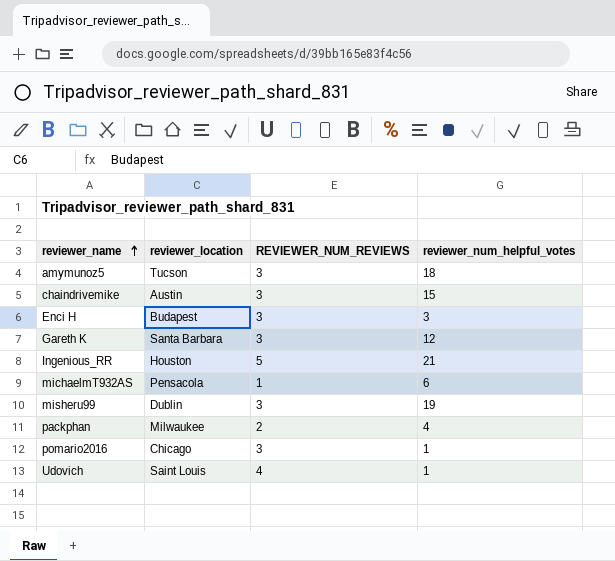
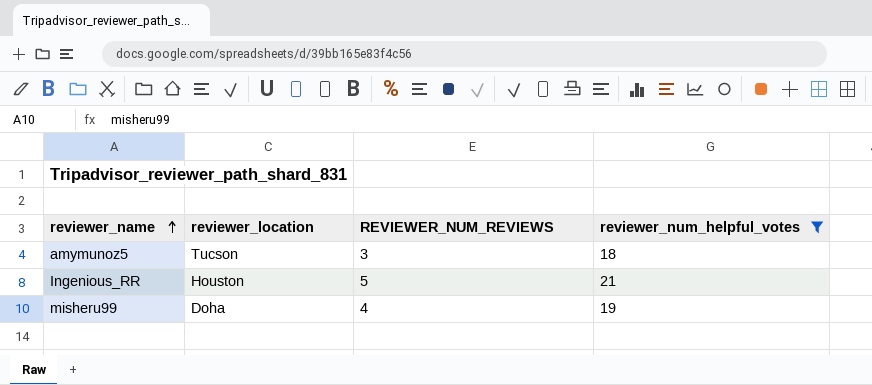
filter: none -> reviewer_num_helpful_votes >= 18
misheru99 | reviewer_location: Dublin -> Doha
misheru99 | REVIEWER_NUM_REVIEWS: 3 -> 4

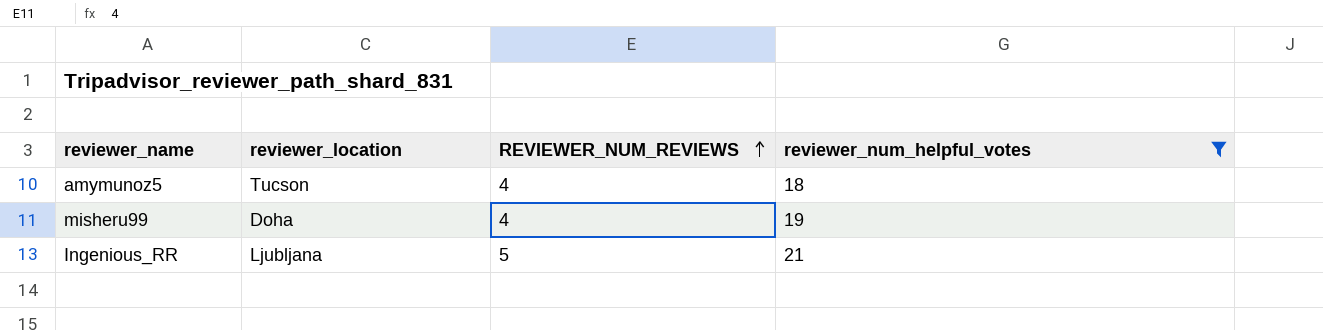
row order: reviewer_name ascending -> REVIEWER_NUM_REVIEWS ascending
amymunoz5 | REVIEWER_NUM_REVIEWS: 3 -> 4
Ingenious_RR | reviewer_location: Houston -> Ljubljana

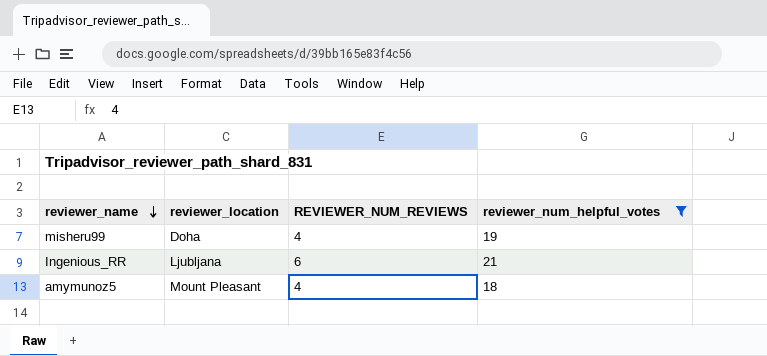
row order: REVIEWER_NUM_REVIEWS ascending -> reviewer_name descending
Ingenious_RR | REVIEWER_NUM_REVIEWS: 5 -> 6
amymunoz5 | reviewer_location: Tucson -> Mount Pleasant

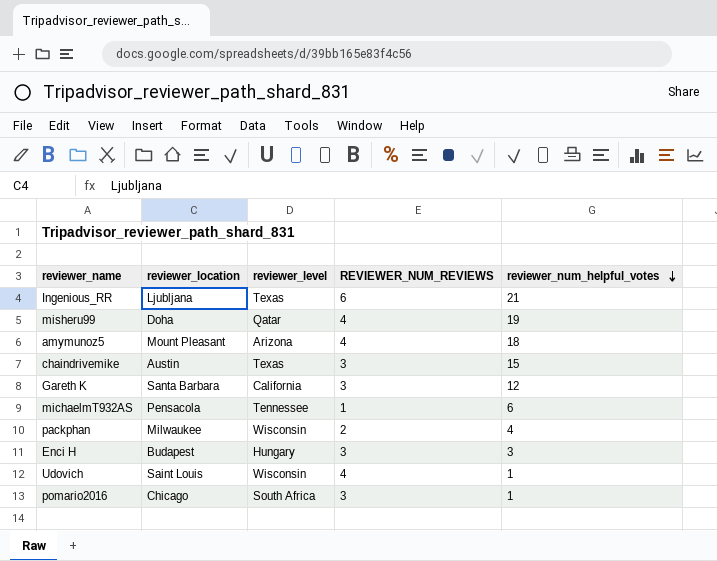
filter: reviewer_num_helpful_votes >= 18 -> none
row order: reviewer_name descending -> reviewer_num_helpful_votes descending
column reviewer_level | position: none -> 3

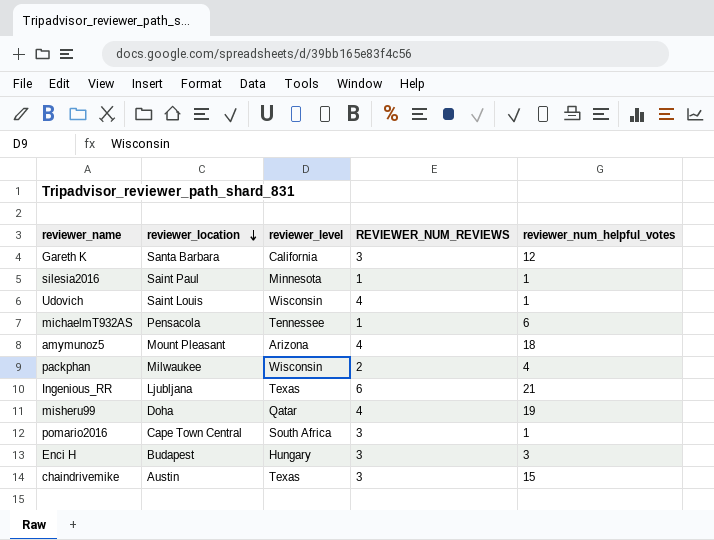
row order: reviewer_num_helpful_votes descending -> reviewer_location descending
row silesia2016: none -> Saint Paul | Minnesota | 1 | 1
pomario2016 | reviewer_location: Chicago -> Cape Town Central

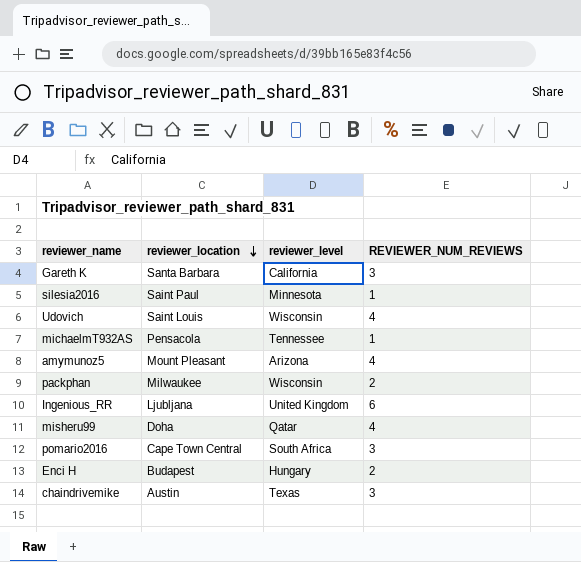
column reviewer_num_helpful_votes | position: 5 -> none
Ingenious_RR | reviewer_level: Texas -> United Kingdom
Enci H | REVIEWER_NUM_REVIEWS: 3 -> 2

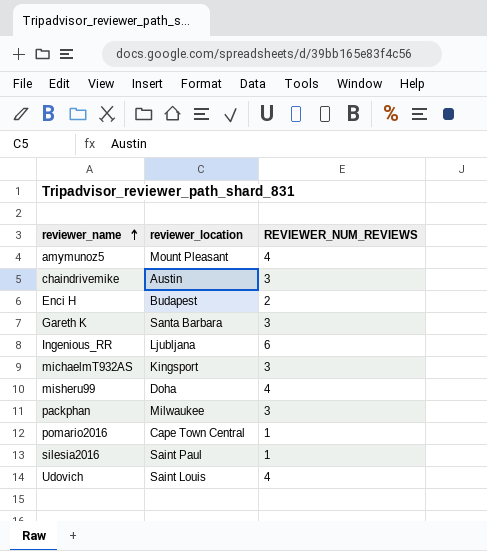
row order: reviewer_location descending -> reviewer_name ascending
column reviewer_level | position: 3 -> none
michaelmT932AS | reviewer_location: Pensacola -> Kingsport
michaelmT932AS | REVIEWER_NUM_REVIEWS: 1 -> 3
packphan | REVIEWER_NUM_REVIEWS: 2 -> 3
pomario2016 | REVIEWER_NUM_REVIEWS: 3 -> 1

